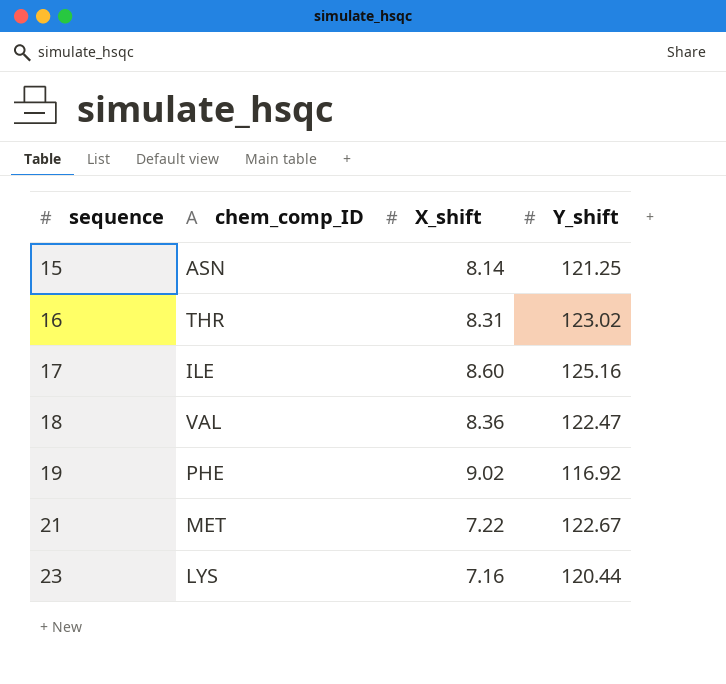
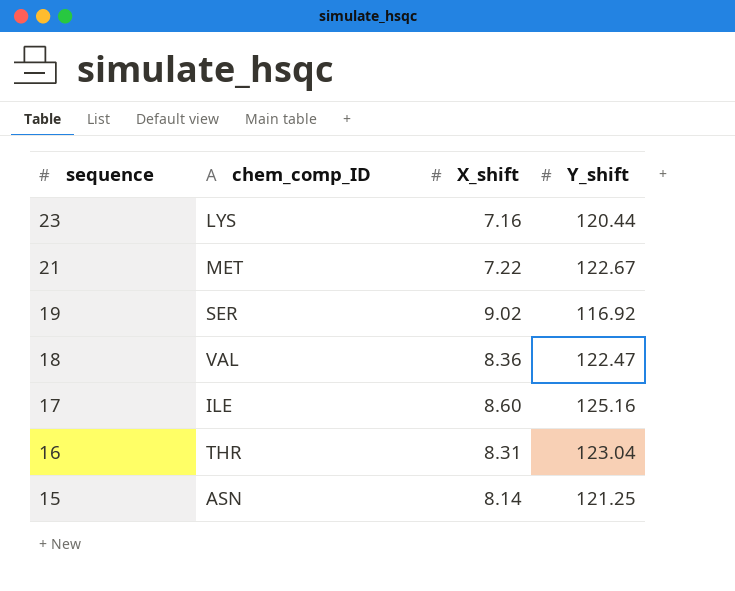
row order: sequence ascending -> sequence descending
19 | chem_comp_ID: PHE -> SER
16 | Y_shift: 123.02 -> 123.04

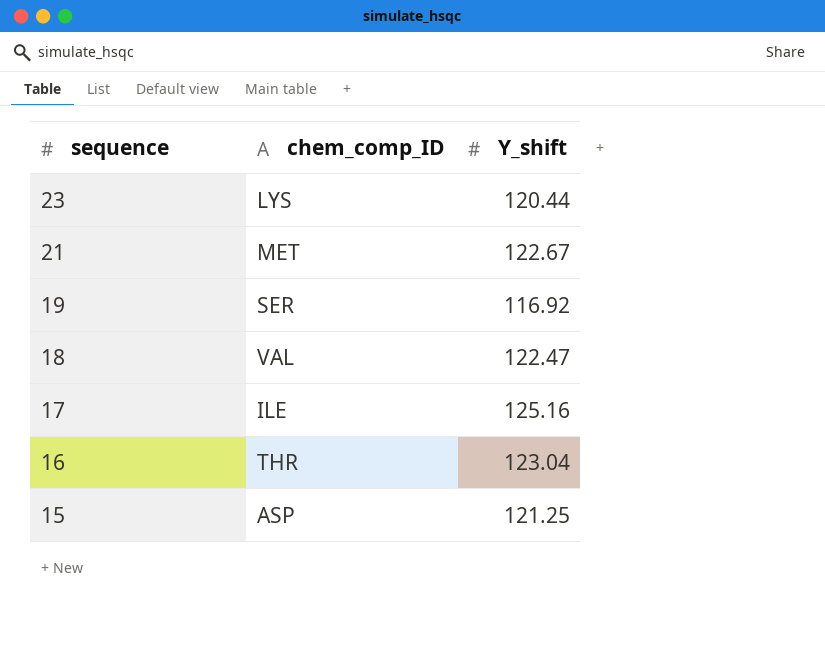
column X_shift | position: 3 -> none
15 | chem_comp_ID: ASN -> ASP

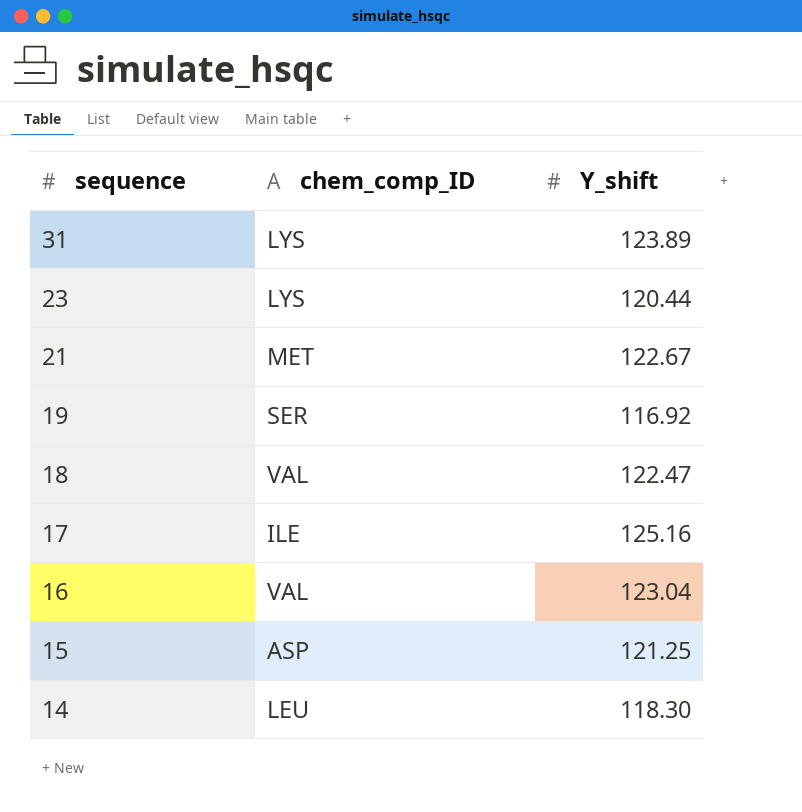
row 31: none -> LYS | 123.89
16 | chem_comp_ID: THR -> VAL
row 14: none -> LEU | 118.30

